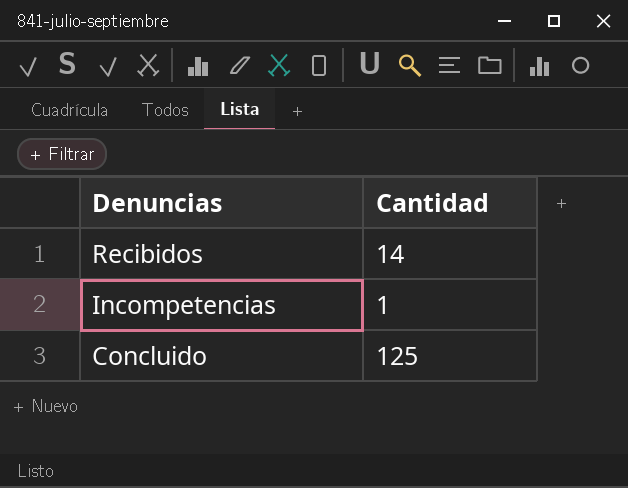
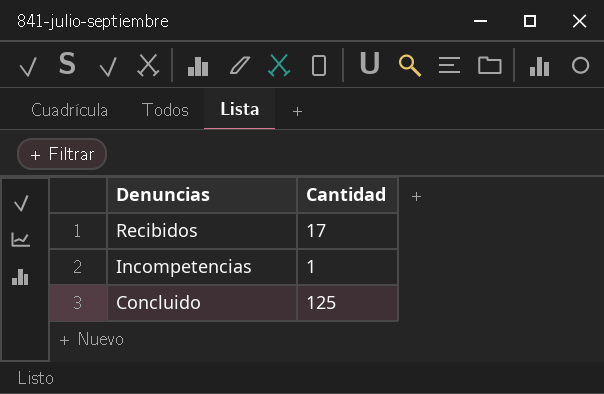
Recibidos | Cantidad: 14 -> 17

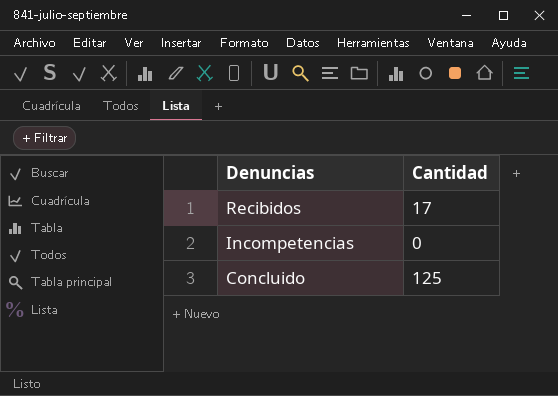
Incompetencias | Cantidad: 1 -> 0

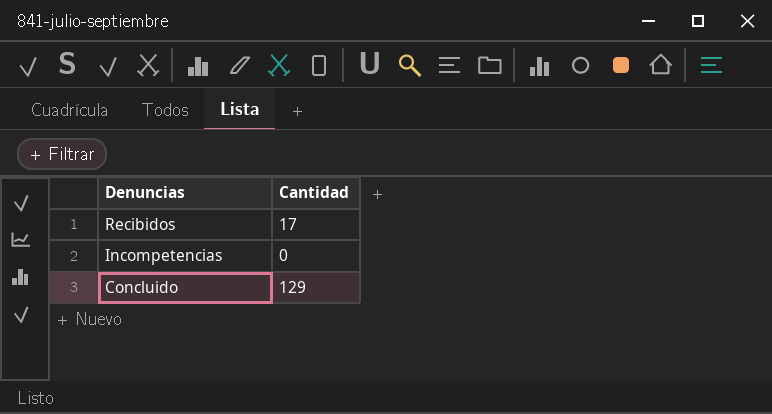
Concluido | Cantidad: 125 -> 129

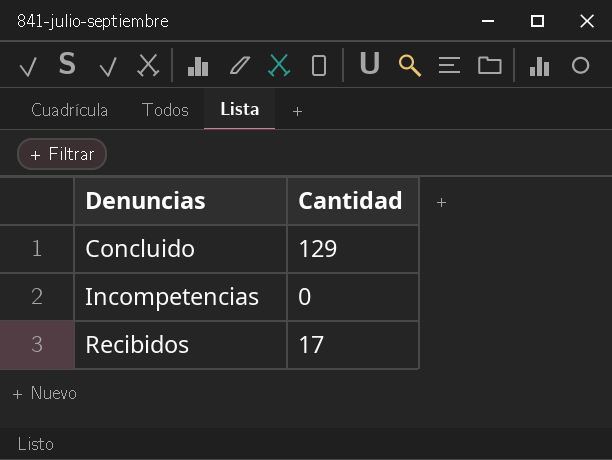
row order: Denuncias descending -> Denuncias ascending

